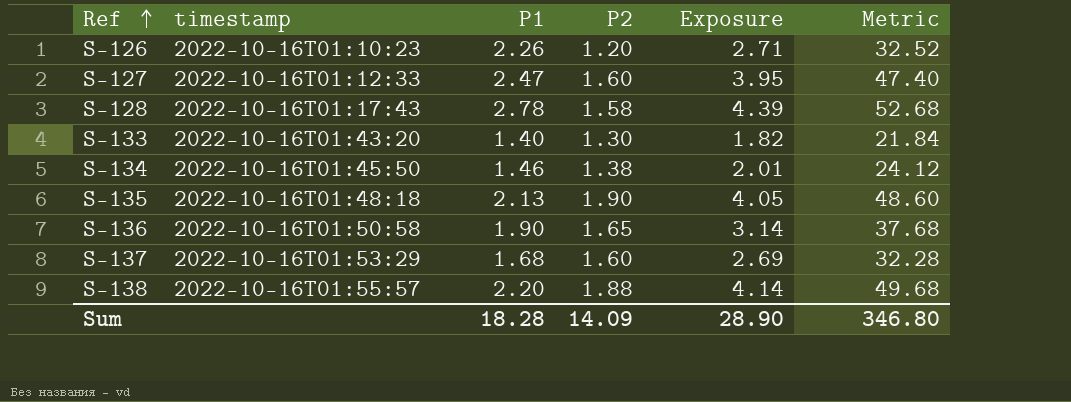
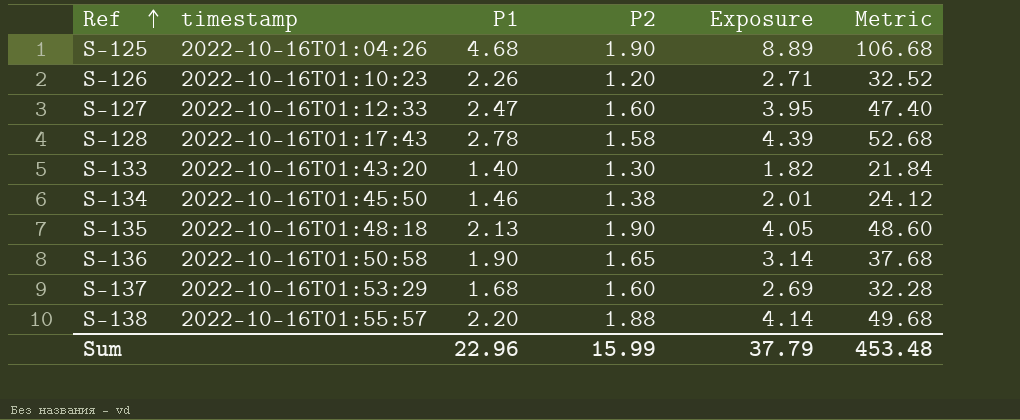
row S-125: none -> 2022-10-16T01:04:26 | 4.68 | 1.90 | 8.89 | 106.68
Sum | P1: 18.28 -> 22.96
Sum | P2: 14.09 -> 15.99
Sum | Exposure: 28.90 -> 37.79
Sum | Metric: 346.80 -> 453.48

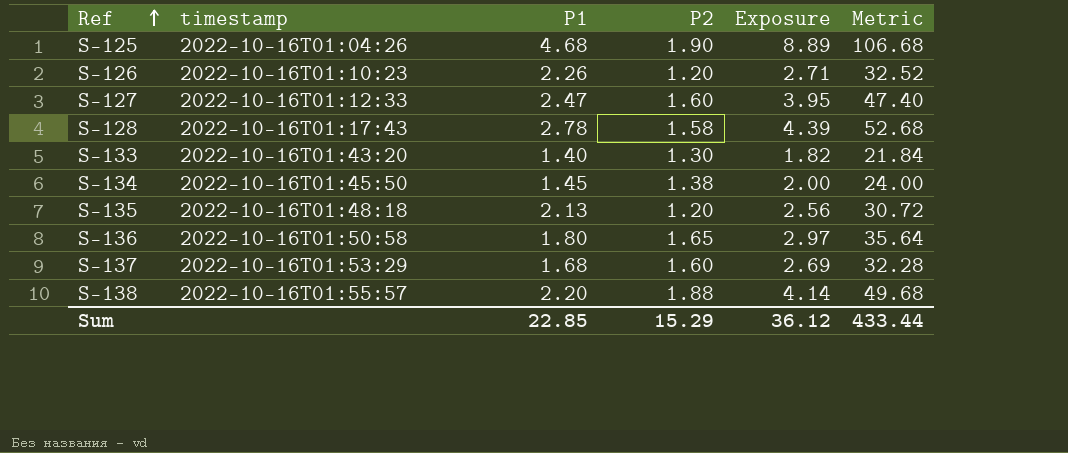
S-134 | P1: 1.46 -> 1.45
S-134 | Exposure: 2.01 -> 2.00
S-134 | Metric: 24.12 -> 24.00
S-135 | P2: 1.90 -> 1.20
S-135 | Exposure: 4.05 -> 2.56
S-135 | Metric: 48.60 -> 30.72
S-136 | P1: 1.90 -> 1.80
S-136 | Exposure: 3.14 -> 2.97
S-136 | Metric: 37.68 -> 35.64
Sum | P1: 22.96 -> 22.85
Sum | P2: 15.99 -> 15.29
Sum | Exposure: 37.79 -> 36.12
Sum | Metric: 453.48 -> 433.44

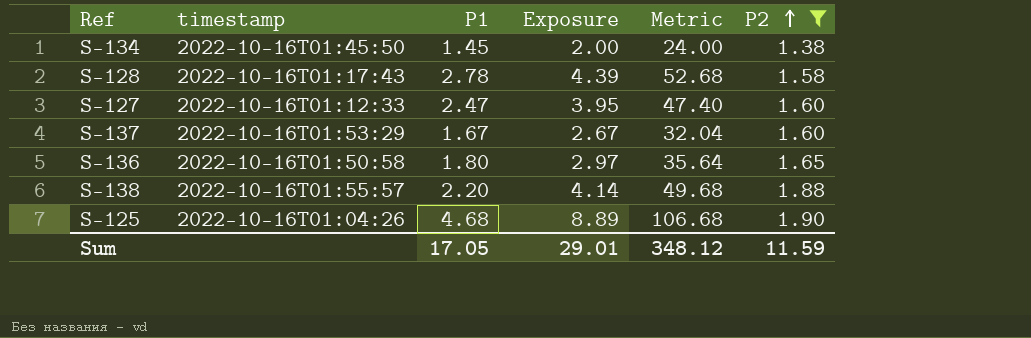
filter: none -> P2 >= 1.38
row order: Ref ascending -> P2 ascending
column P2 | position: 4 -> 6
S-137 | P1: 1.68 -> 1.67
S-137 | Exposure: 2.69 -> 2.67
S-137 | Metric: 32.28 -> 32.04
Sum | P1: 22.85 -> 17.05
Sum | Exposure: 36.12 -> 29.01
Sum | Metric: 433.44 -> 348.12
Sum | P2: 15.29 -> 11.59

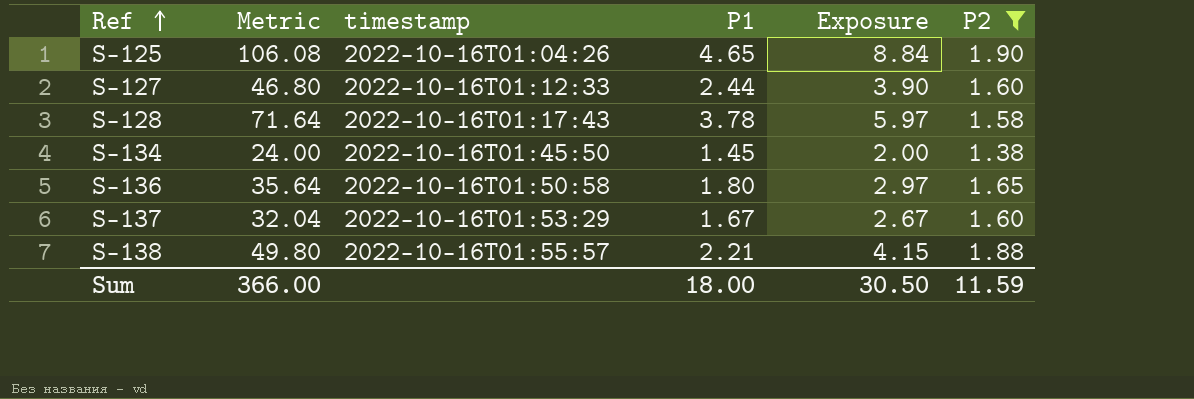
row order: P2 ascending -> Ref ascending
column Metric | position: 5 -> 2
S-125 | Metric: 106.68 -> 106.08
S-125 | P1: 4.68 -> 4.65
S-125 | Exposure: 8.89 -> 8.84
S-127 | Metric: 47.40 -> 46.80
S-127 | P1: 2.47 -> 2.44
S-127 | Exposure: 3.95 -> 3.90
S-128 | Metric: 52.68 -> 71.64
S-128 | P1: 2.78 -> 3.78
S-128 | Exposure: 4.39 -> 5.97
S-138 | Metric: 49.68 -> 49.80
S-138 | P1: 2.20 -> 2.21
S-138 | Exposure: 4.14 -> 4.15
Sum | Metric: 348.12 -> 366.00
Sum | P1: 17.05 -> 18.00
Sum | Exposure: 29.01 -> 30.50

